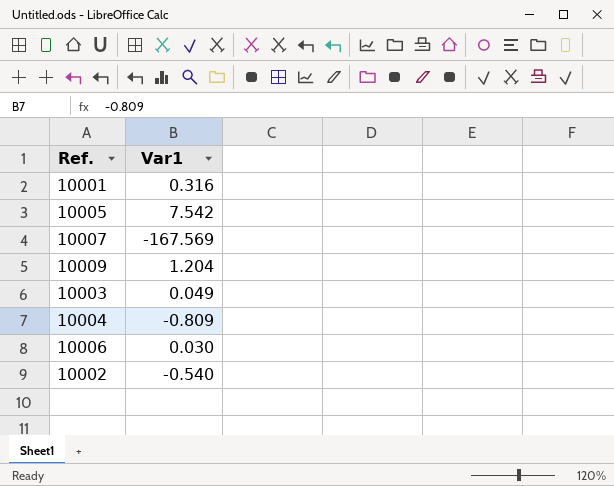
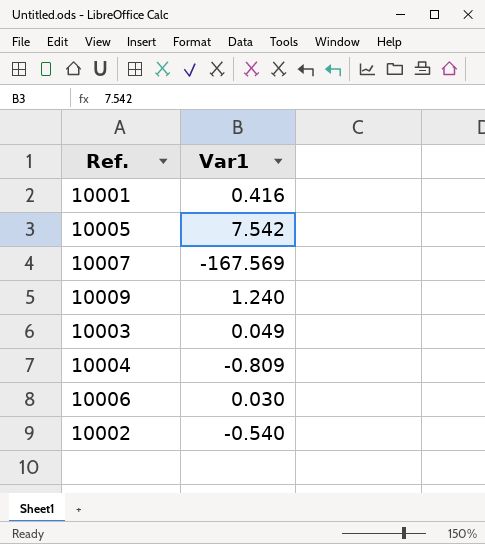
10001 | Var1: 0.316 -> 0.416
10009 | Var1: 1.204 -> 1.240

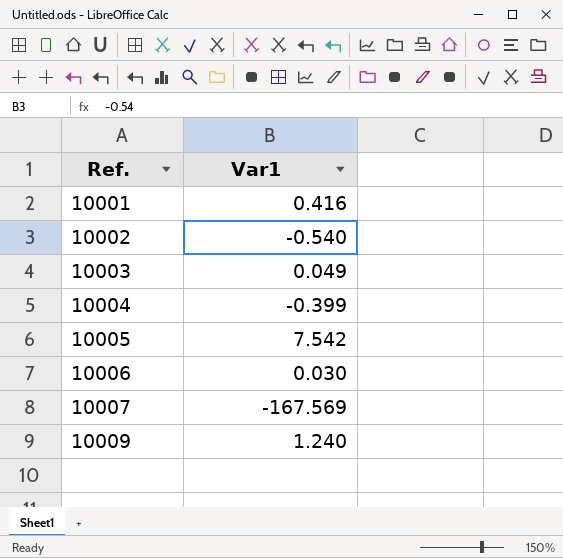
row order: none -> Ref. ascending
10004 | Var1: -0.809 -> -0.399

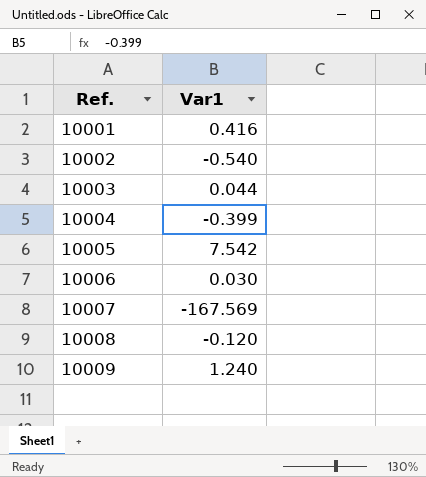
10003 | Var1: 0.049 -> 0.044
row 10008: none -> -0.120

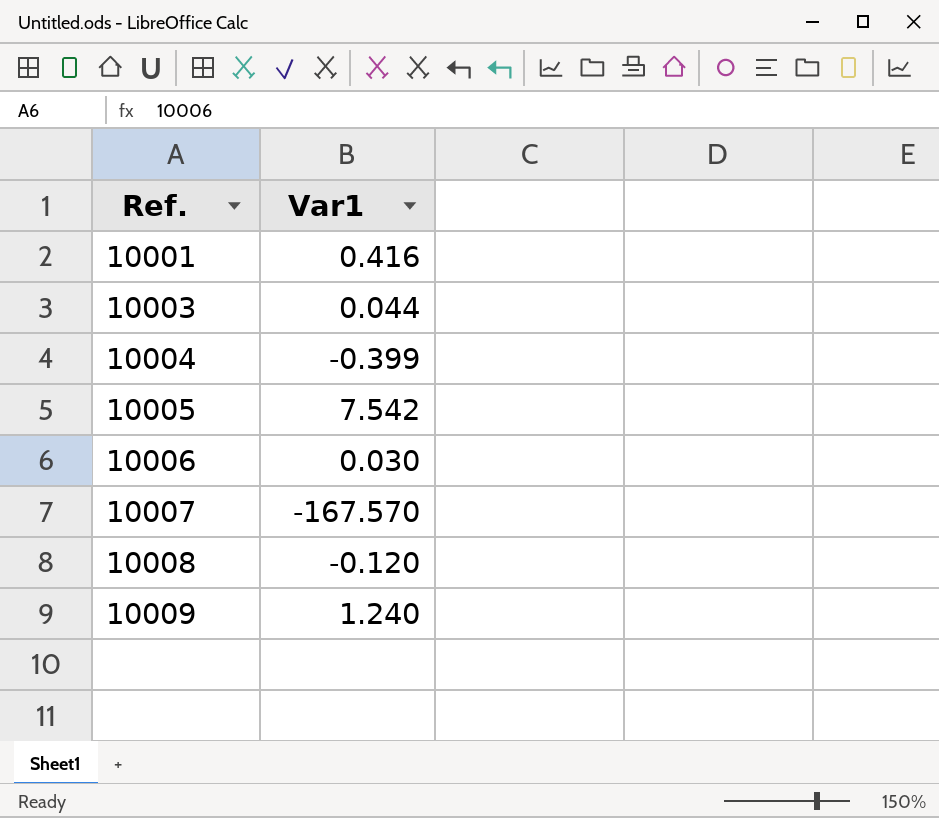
row 10002: -0.540 -> none
10007 | Var1: -167.569 -> -167.570

